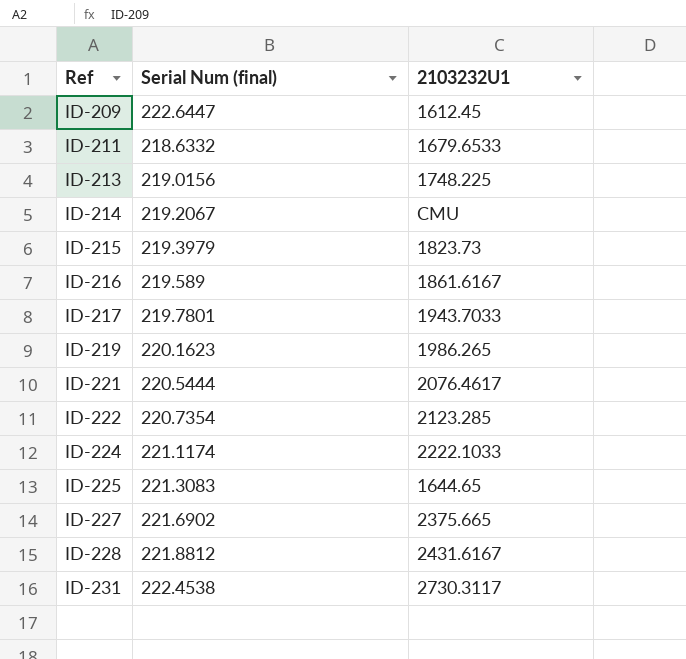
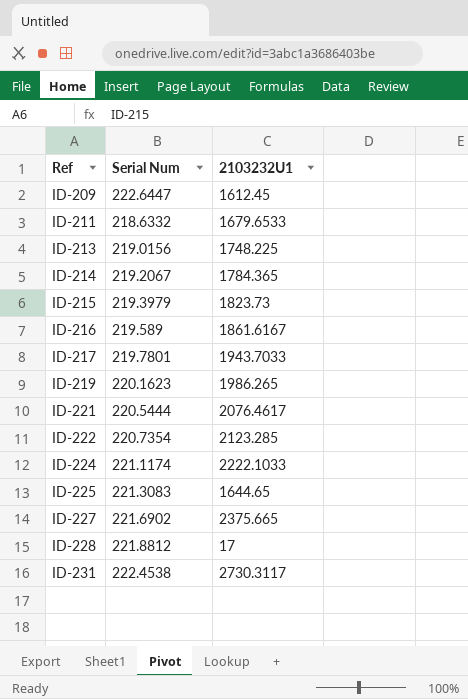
column name: Serial Num (final) -> Serial Num
ID-214 | 2103232U1: CMU -> 1784.365
ID-228 | 2103232U1: 2431.6167 -> 17

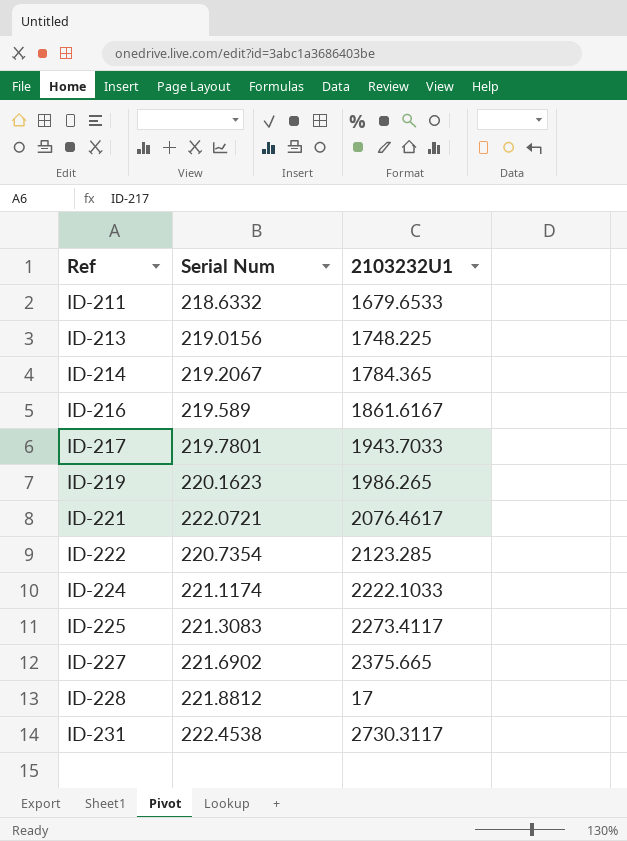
row ID-209: 222.6447 | 1612.45 -> none
row ID-215: 219.3979 | 1823.73 -> none
ID-221 | Serial Num: 220.5444 -> 222.0721
ID-225 | 2103232U1: 1644.65 -> 2273.4117

